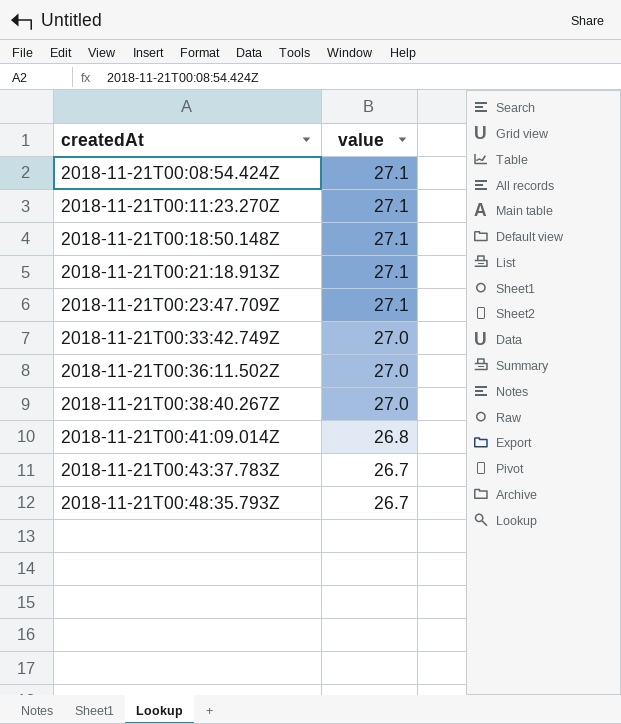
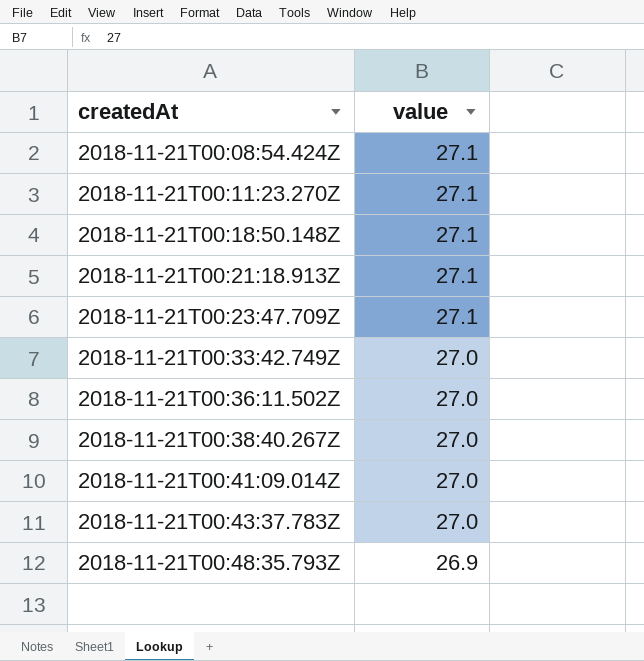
2018-11-21T00:41:09.014Z | value: 26.8 -> 27.0
2018-11-21T00:43:37.783Z | value: 26.7 -> 27.0
2018-11-21T00:48:35.793Z | value: 26.7 -> 26.9

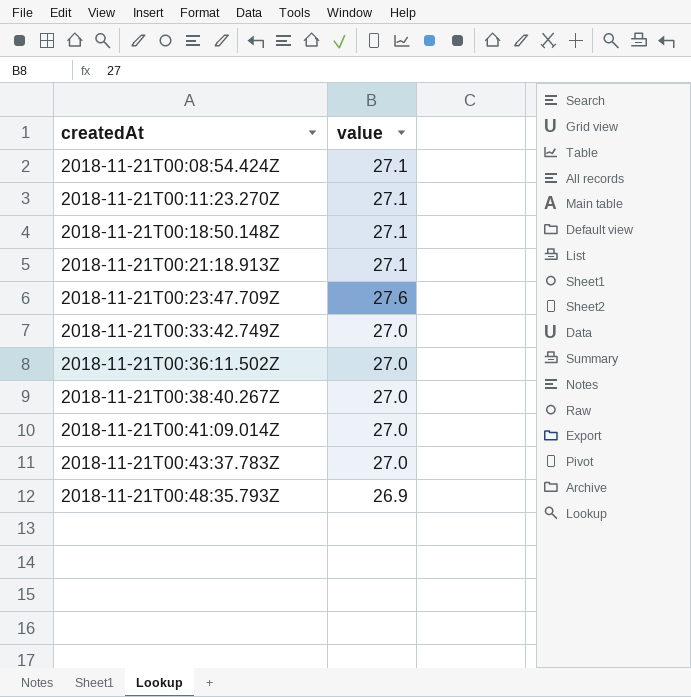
2018-11-21T00:23:47.709Z | value: 27.1 -> 27.6

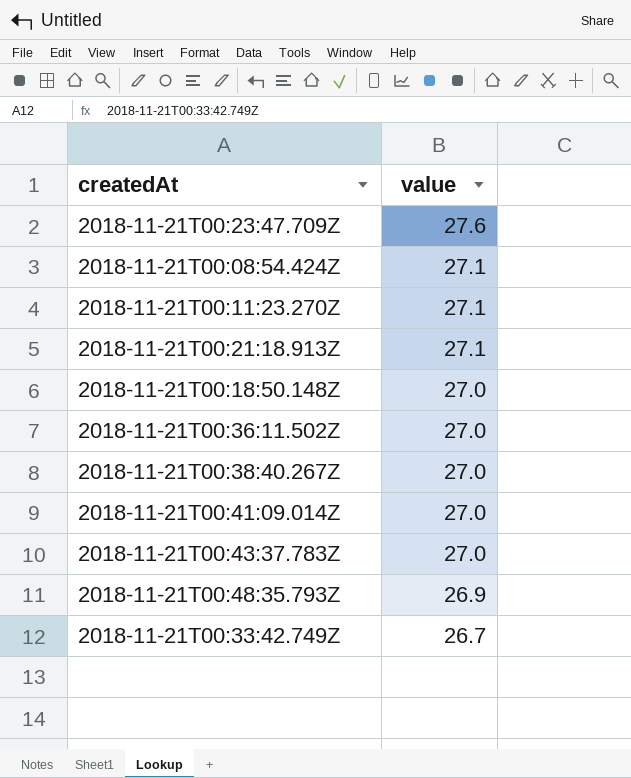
row order: createdAt ascending -> value descending
2018-11-21T00:18:50.148Z | value: 27.1 -> 27.0
2018-11-21T00:33:42.749Z | value: 27.0 -> 26.7

